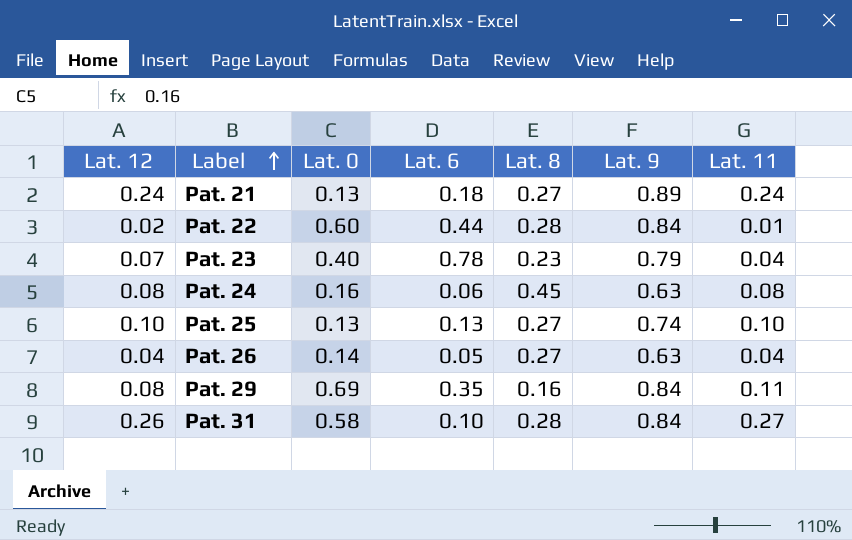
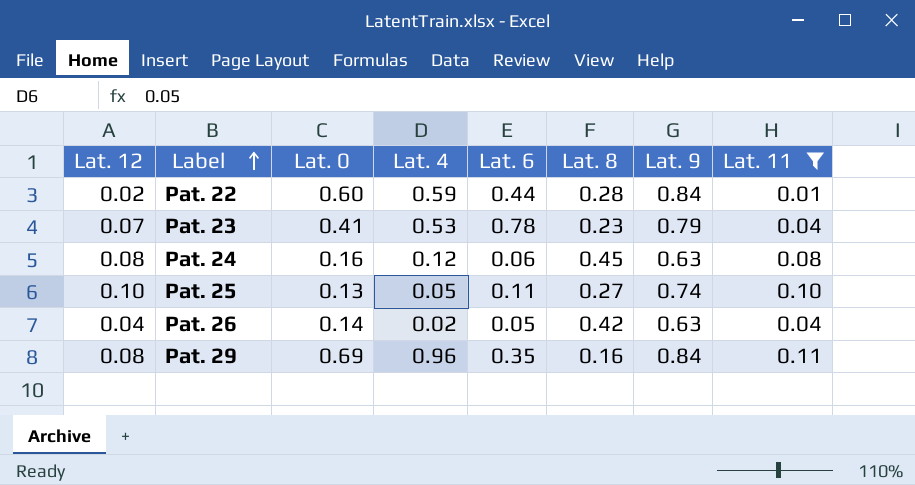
filter: none -> Lat. 11 <= 0.11
column Lat. 4 | position: none -> 4
Pat. 23 | Lat. 0: 0.40 -> 0.41
Pat. 25 | Lat. 6: 0.13 -> 0.11
Pat. 26 | Lat. 8: 0.27 -> 0.42

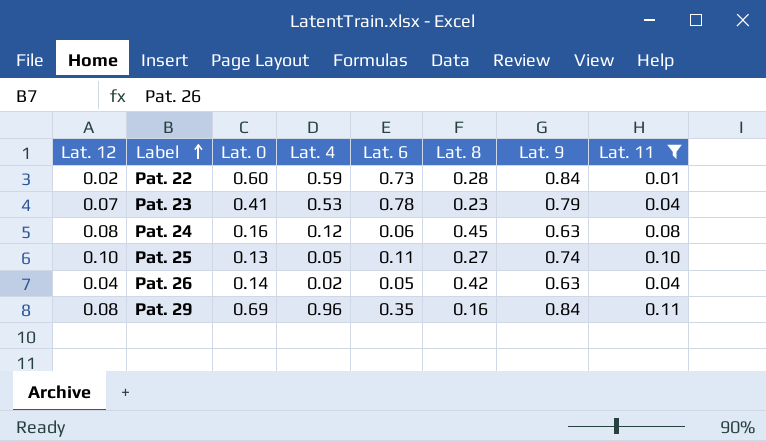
Pat. 22 | Lat. 6: 0.44 -> 0.73

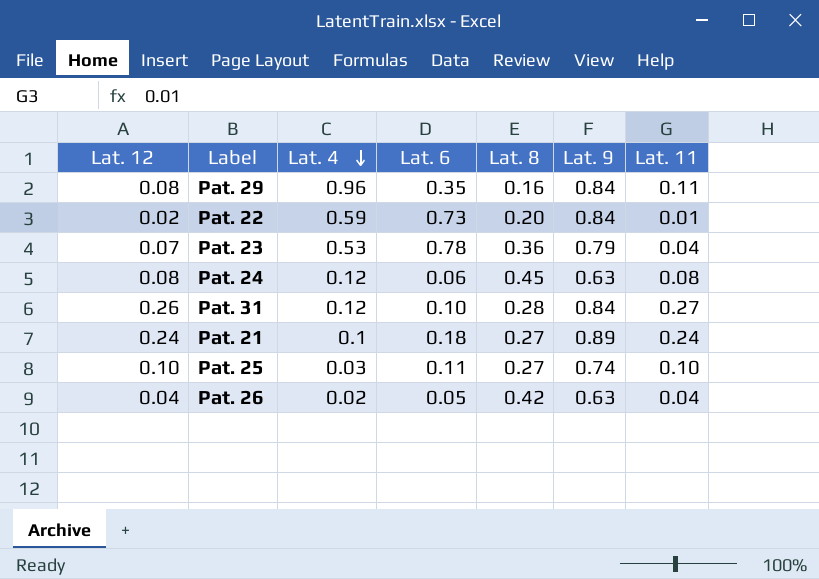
filter: Lat. 11 <= 0.11 -> none
row order: Label ascending -> Lat. 4 descending
column Lat. 0 | position: 3 -> none
Pat. 22 | Lat. 8: 0.28 -> 0.20
Pat. 23 | Lat. 8: 0.23 -> 0.36
Pat. 25 | Lat. 4: 0.05 -> 0.03

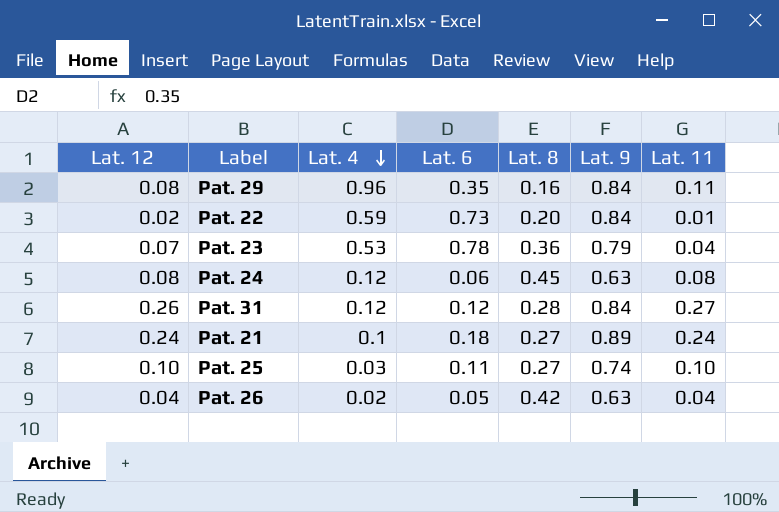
Pat. 31 | Lat. 6: 0.10 -> 0.12

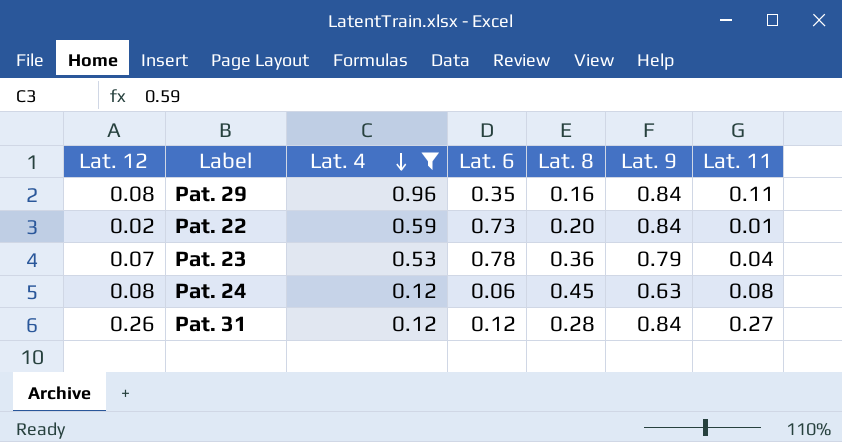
filter: none -> Lat. 4 >= 0.12

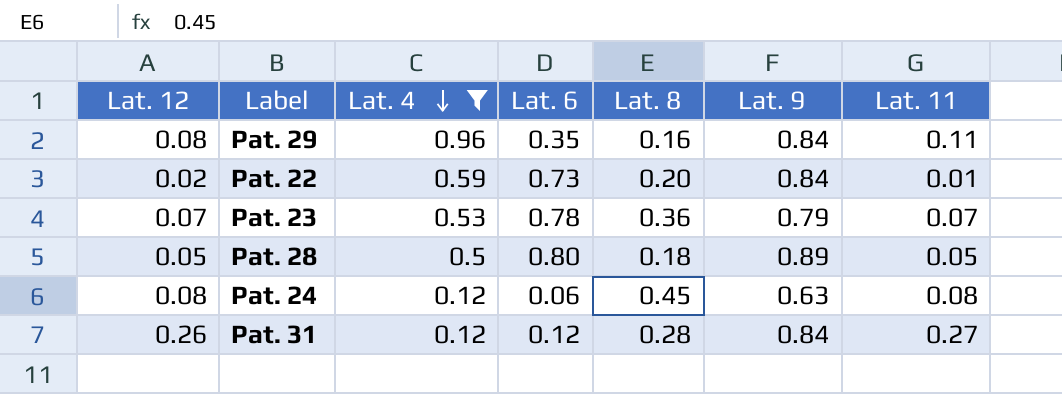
Pat. 23 | Lat. 11: 0.04 -> 0.07
row Pat. 28: none -> 0.05 | 0.5 | 0.80 | 0.18 | 0.89 | 0.05

